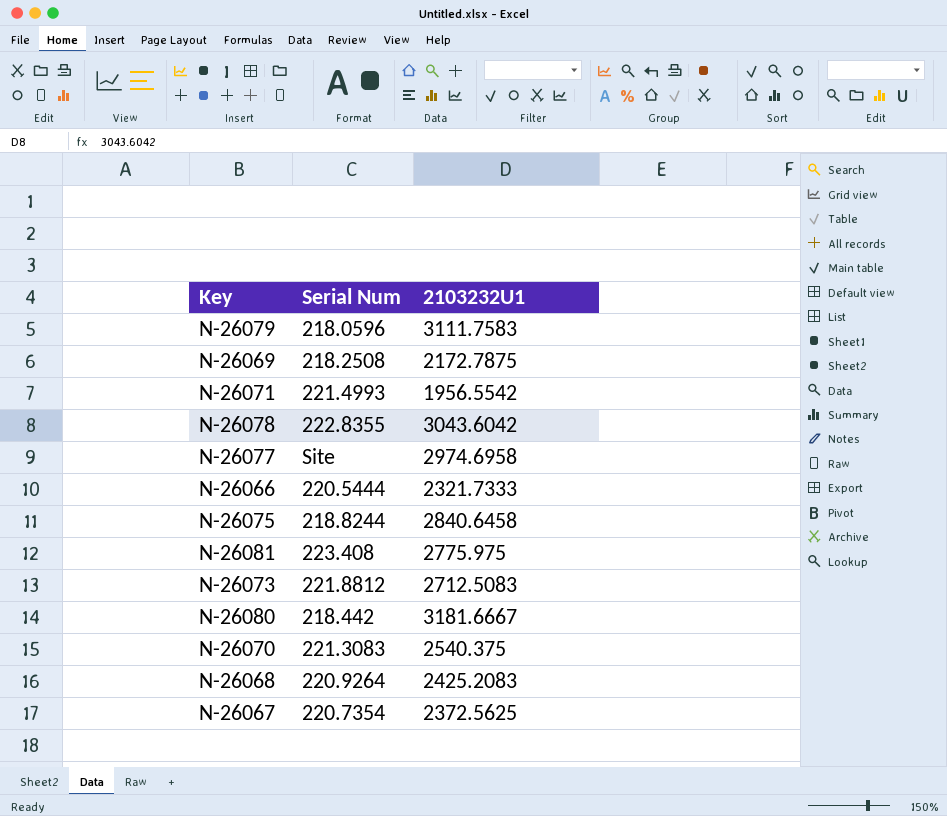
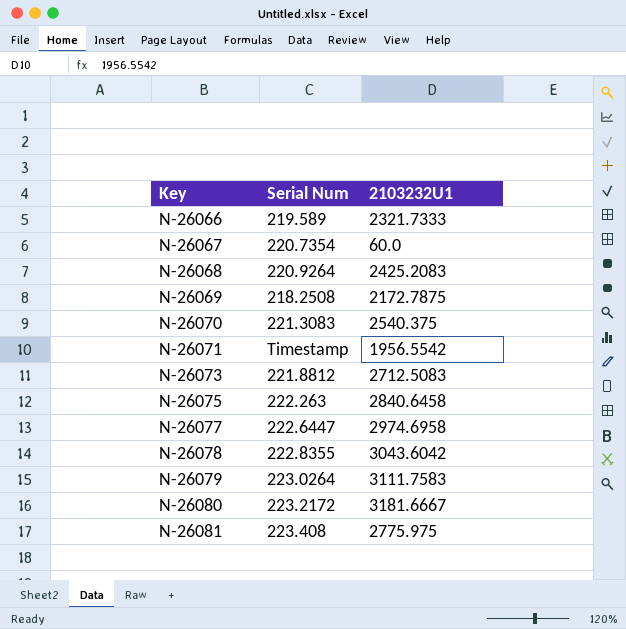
row order: none -> Key ascending
N-26066 | Serial Num: 220.5444 -> 219.589
N-26067 | 2103232U1: 2372.5625 -> 60.0
N-26071 | Serial Num: 221.4993 -> Timestamp
N-26075 | Serial Num: 218.8244 -> 222.263
N-26077 | Serial Num: Site -> 222.6447
N-26079 | Serial Num: 218.0596 -> 223.0264
N-26080 | Serial Num: 218.442 -> 223.2172

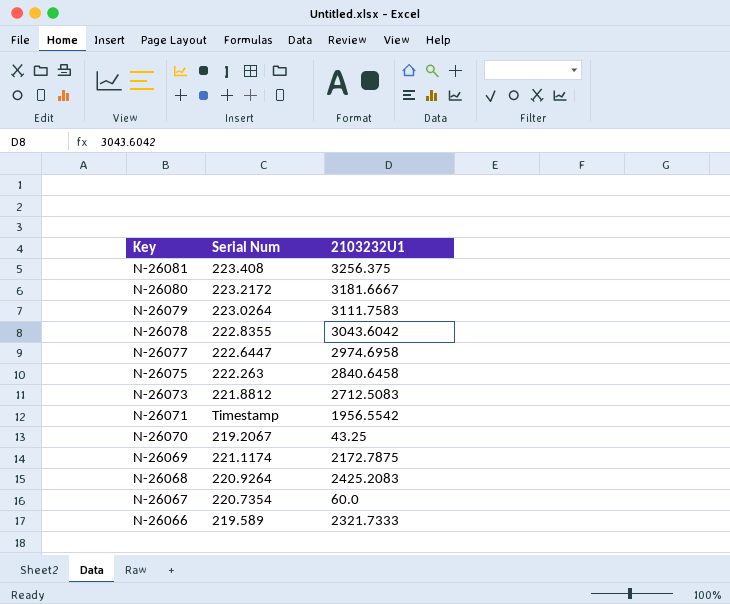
row order: Key ascending -> Key descending
N-26081 | 2103232U1: 2775.975 -> 3256.375
N-26070 | Serial Num: 221.3083 -> 219.2067
N-26070 | 2103232U1: 2540.375 -> 43.25
N-26069 | Serial Num: 218.2508 -> 221.1174

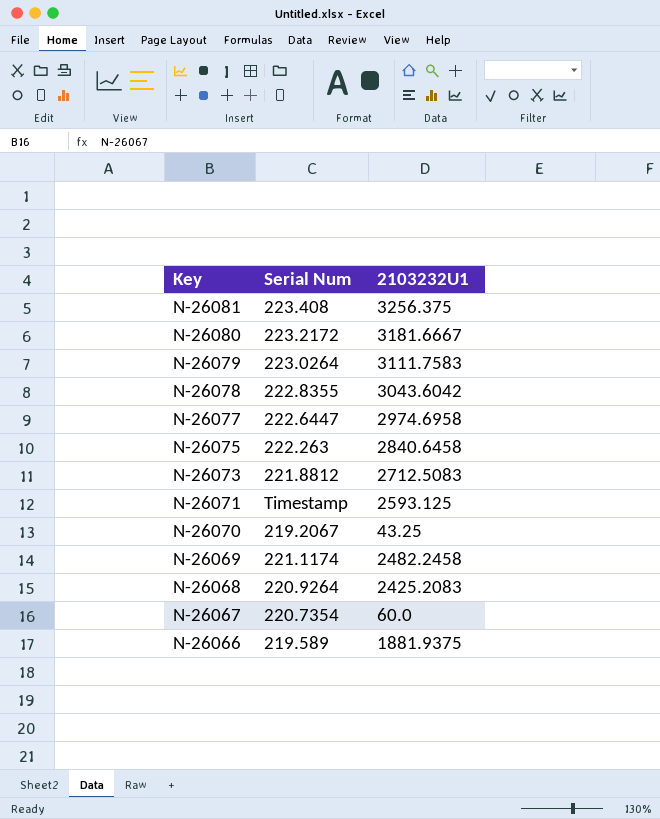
N-26071 | 2103232U1: 1956.5542 -> 2593.125
N-26069 | 2103232U1: 2172.7875 -> 2482.2458
N-26066 | 2103232U1: 2321.7333 -> 1881.9375

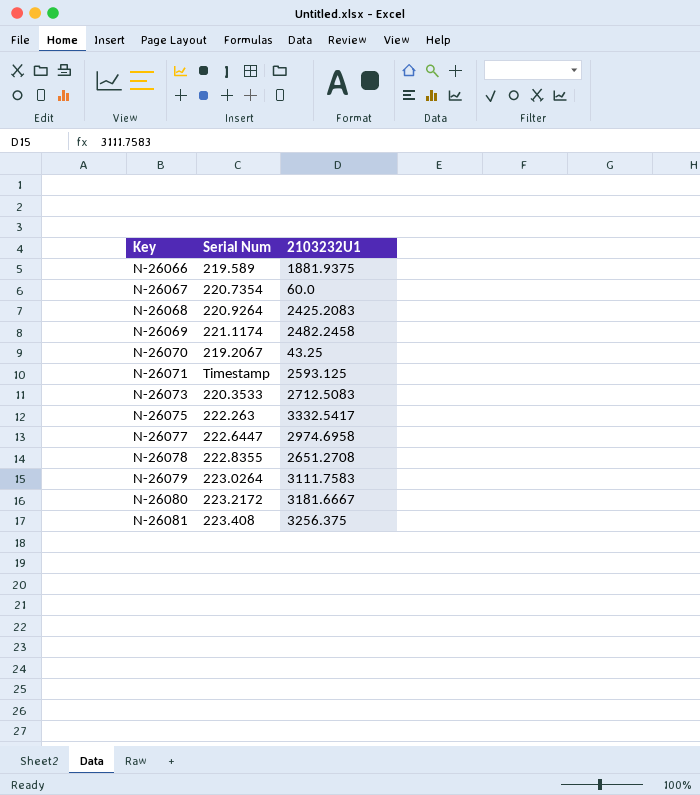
row order: Key descending -> Key ascending
N-26073 | Serial Num: 221.8812 -> 220.3533
N-26075 | 2103232U1: 2840.6458 -> 3332.5417
N-26078 | 2103232U1: 3043.6042 -> 2651.2708

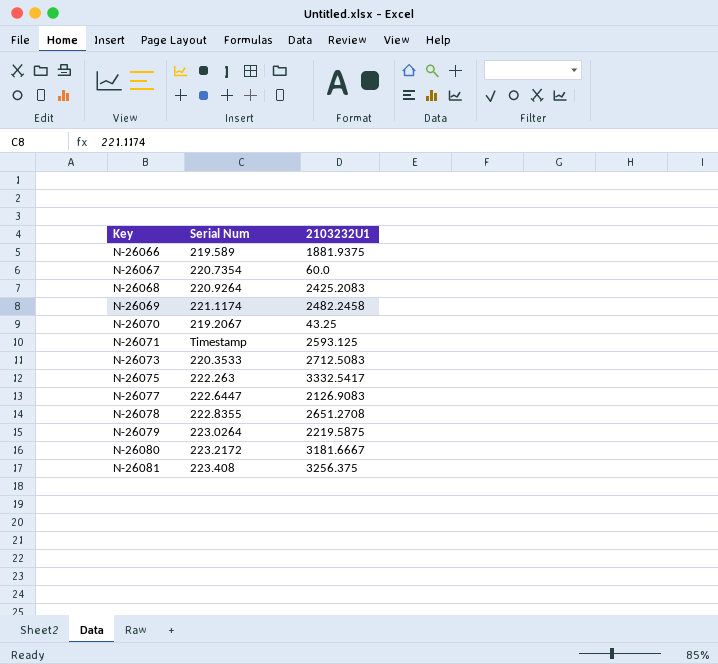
N-26077 | 2103232U1: 2974.6958 -> 2126.9083
N-26079 | 2103232U1: 3111.7583 -> 2219.5875

